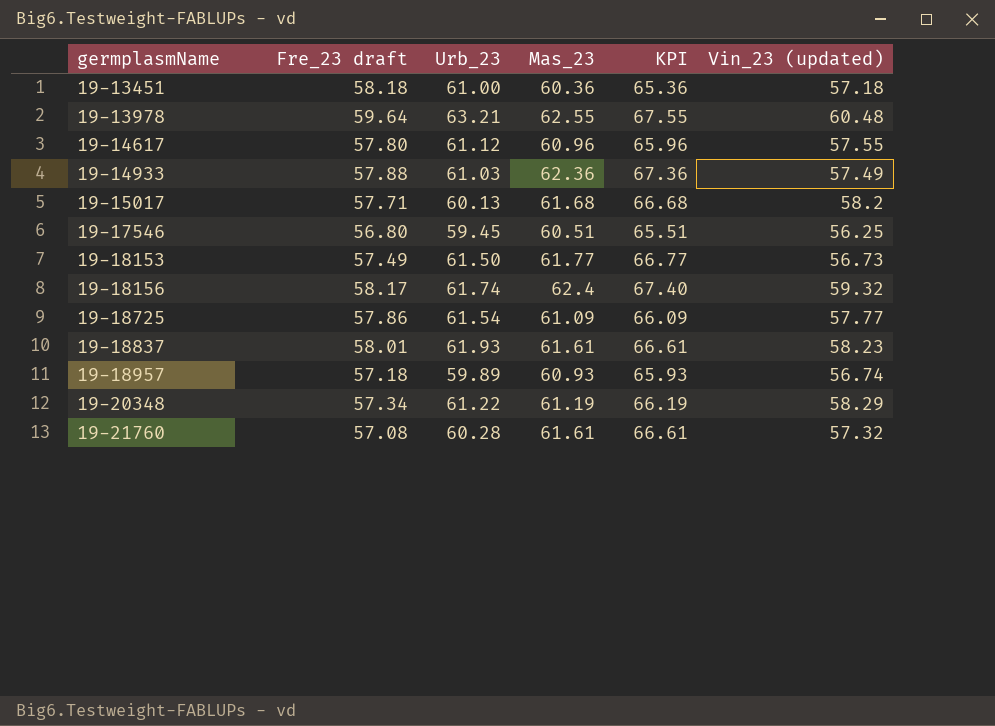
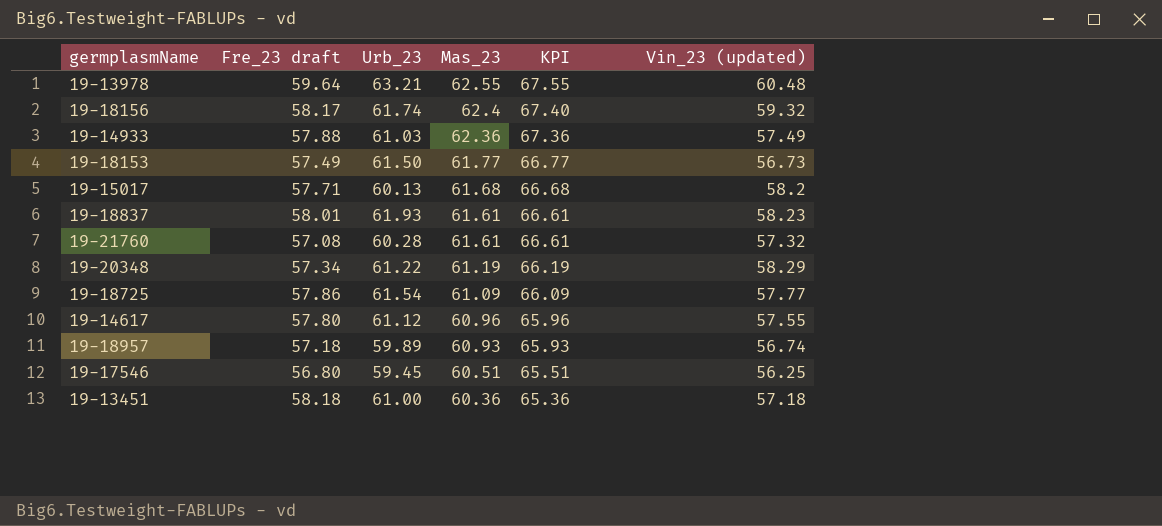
row order: germplasmName ascending -> Mas_23 descending

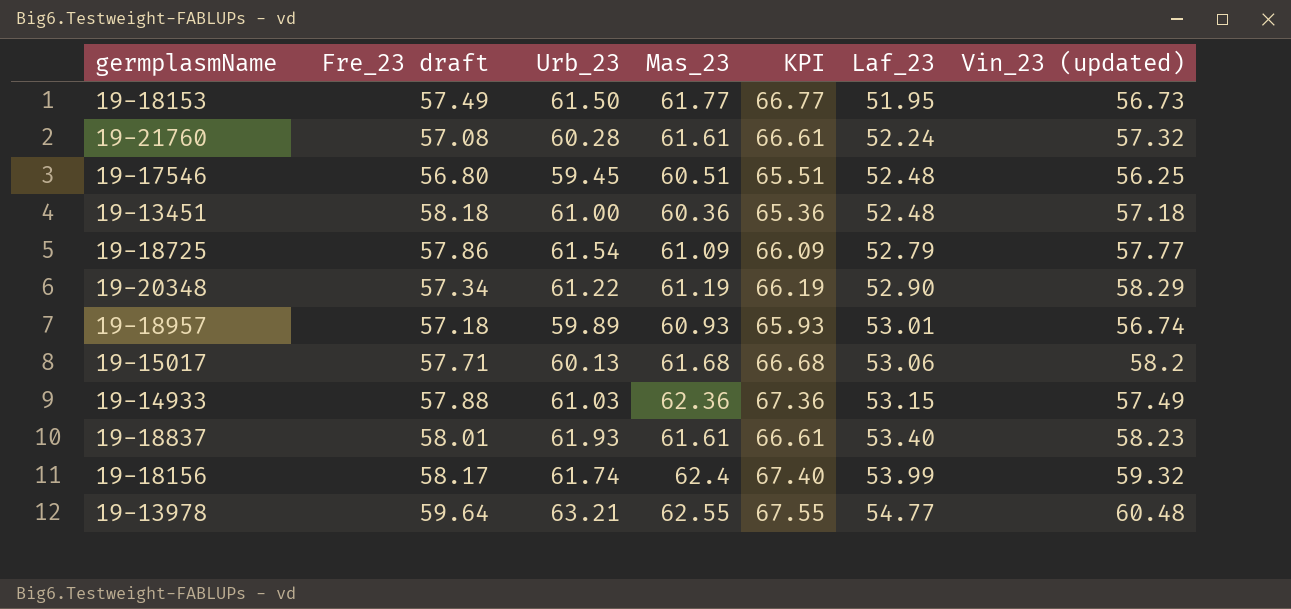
row order: Mas_23 descending -> Laf_23 ascending
column Laf_23 | position: none -> 6
row 19-14617: 57.80 | 61.12 | 60.96 | 65.96 | 57.55 -> none

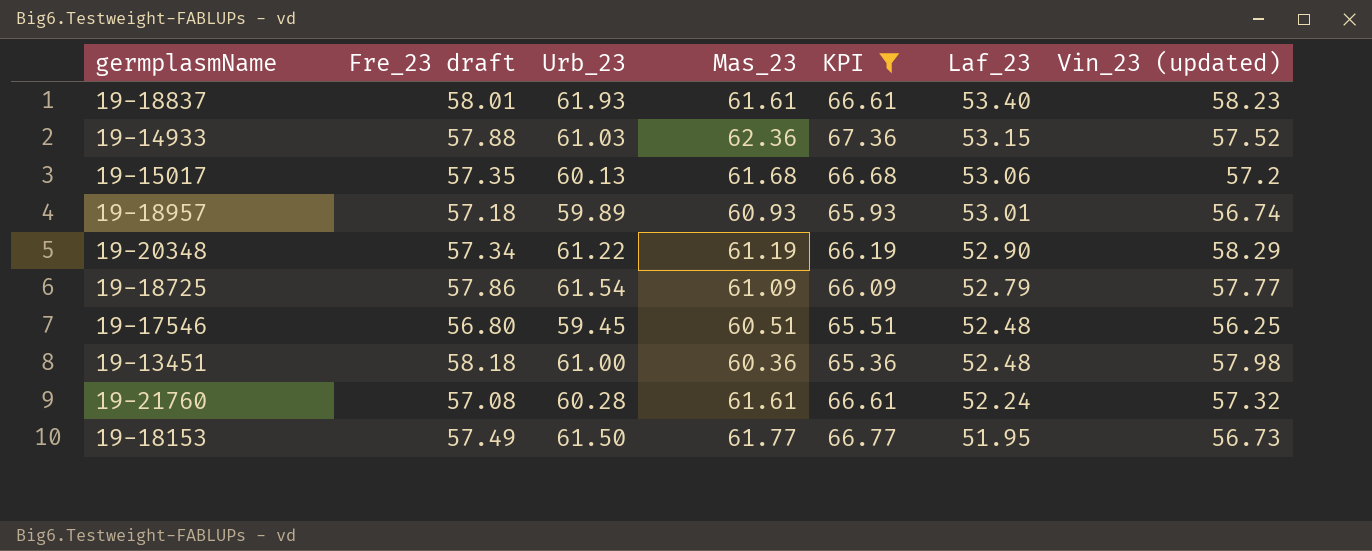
filter: none -> KPI <= 67.36
row order: Laf_23 ascending -> Laf_23 descending
19-14933 | Vin_23 (updated): 57.49 -> 57.52
19-15017 | Fre_23 draft: 57.71 -> 57.35
19-15017 | Vin_23 (updated): 58.2 -> 57.2
19-13451 | Vin_23 (updated): 57.18 -> 57.98

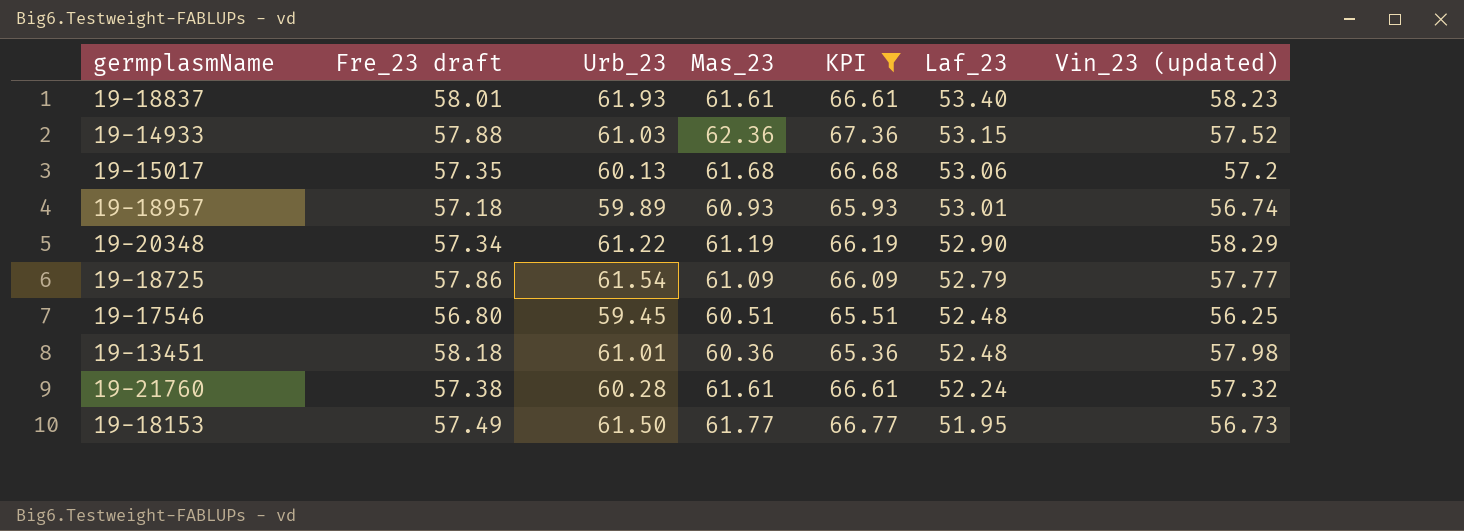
19-13451 | Urb_23: 61.00 -> 61.01
19-21760 | Fre_23 draft: 57.08 -> 57.38

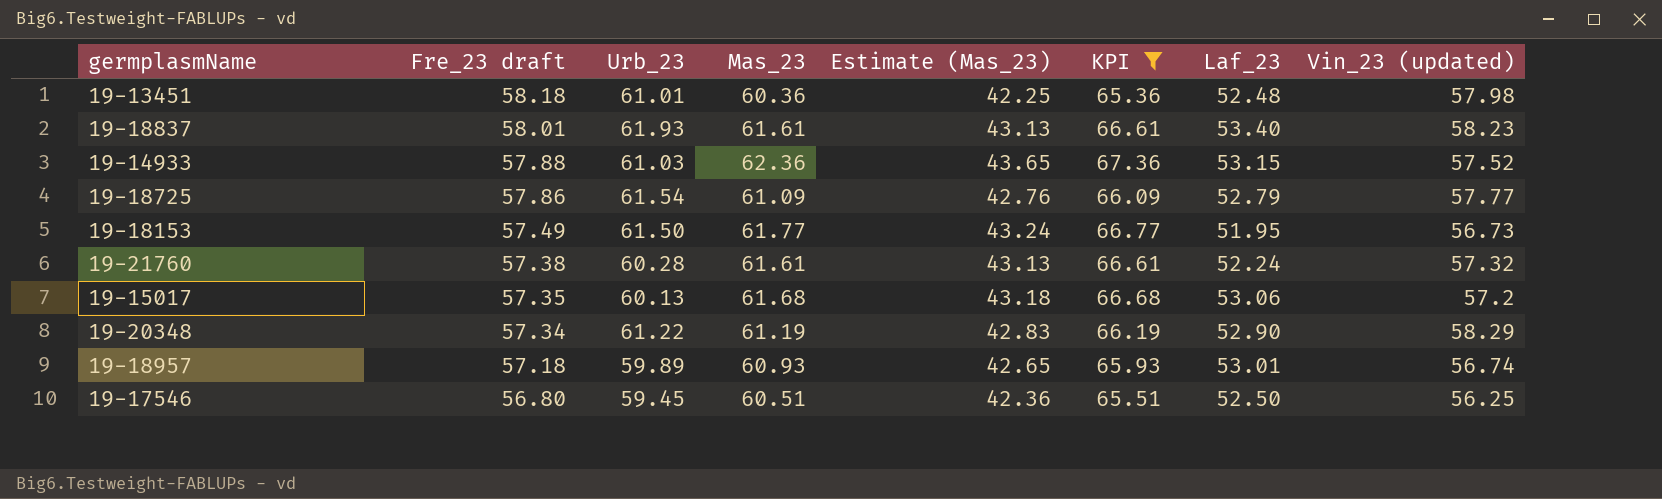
row order: Laf_23 descending -> Fre_23 draft descending
column Estimate (Mas_23) | formula: none -> [Mas_23] * 0.7
19-17546 | Laf_23: 52.48 -> 52.50

